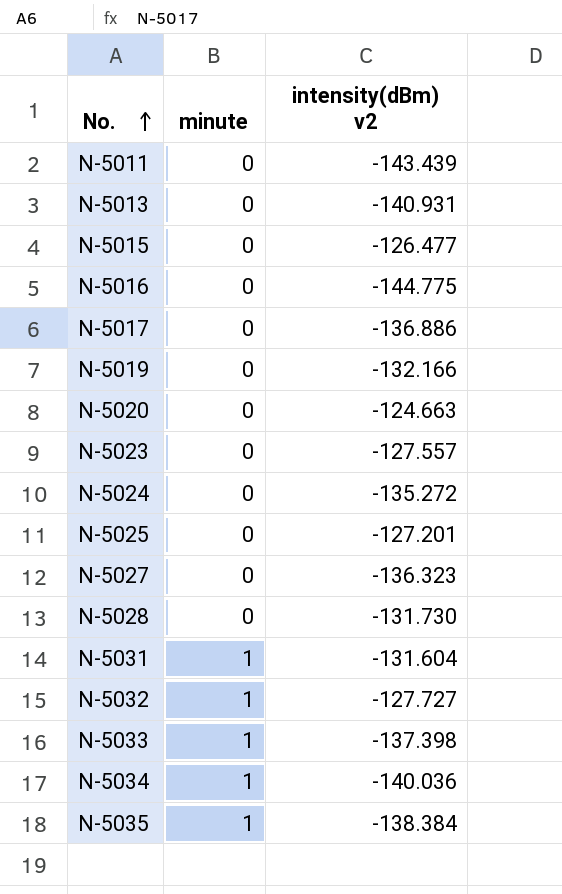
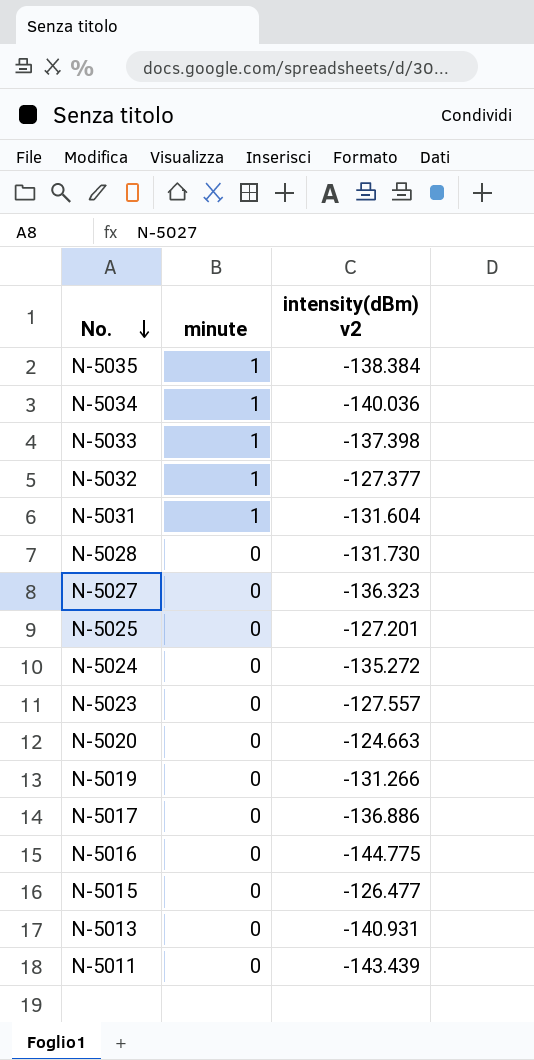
row order: No. ascending -> No. descending
N-5032 | intensity(dBm) v2: -127.727 -> -127.377
N-5019 | intensity(dBm) v2: -132.166 -> -131.266

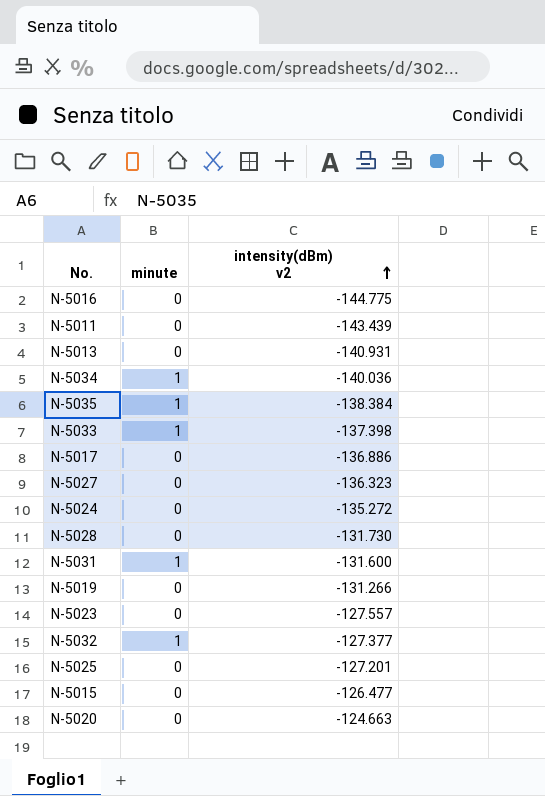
row order: No. descending -> intensity(dBm) v2 ascending
N-5031 | intensity(dBm) v2: -131.604 -> -131.600

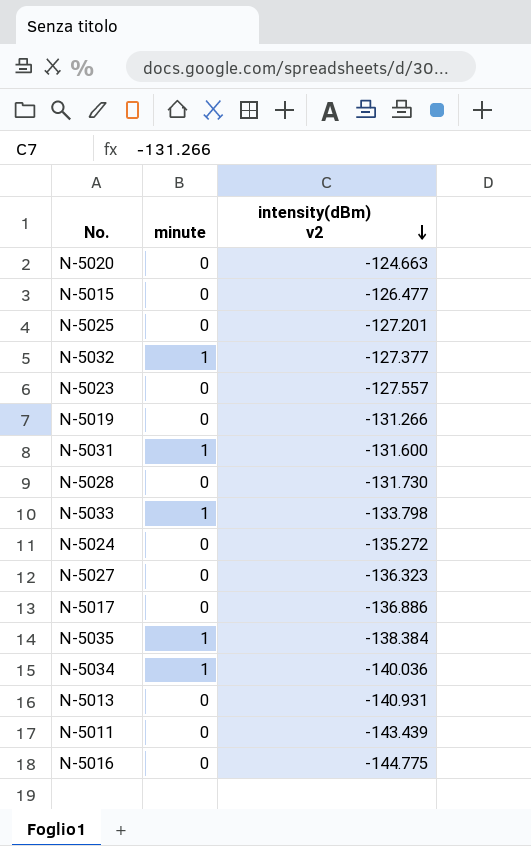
row order: intensity(dBm) v2 ascending -> intensity(dBm) v2 descending
N-5033 | intensity(dBm) v2: -137.398 -> -133.798

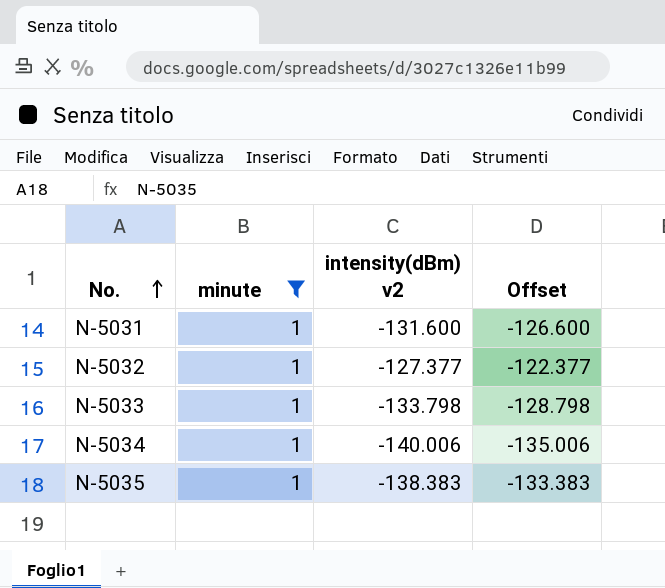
filter: none -> minute = 1
row order: intensity(dBm) v2 descending -> No. ascending
column Offset | formula: none -> [intensity(dBm) v2] + 5
N-5034 | intensity(dBm) v2: -140.036 -> -140.006
N-5035 | intensity(dBm) v2: -138.384 -> -138.383

